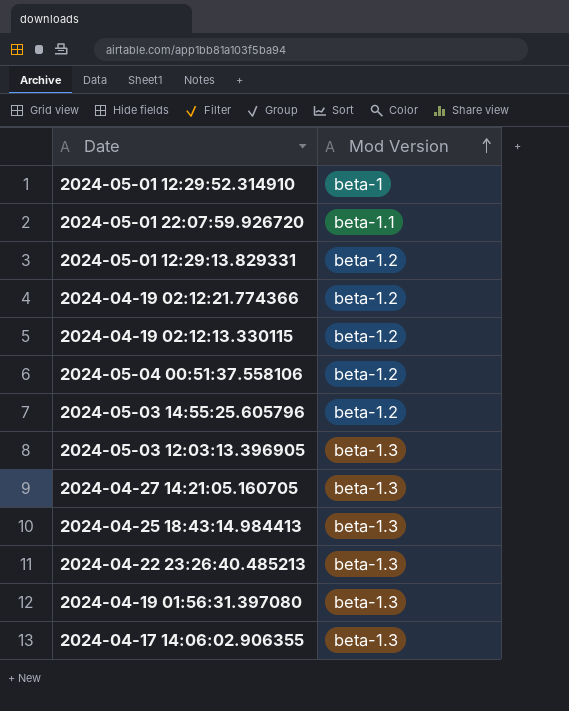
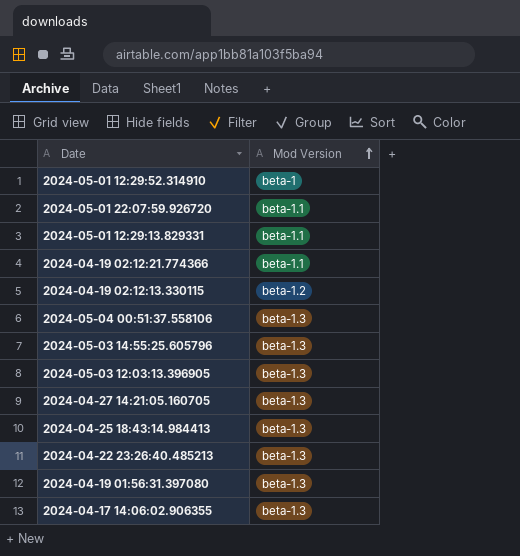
2024-05-01 12:29:13.829331 | Mod Version: beta-1.2 -> beta-1.1
2024-04-19 02:12:21.774366 | Mod Version: beta-1.2 -> beta-1.1
2024-05-04 00:51:37.558106 | Mod Version: beta-1.2 -> beta-1.3
2024-05-03 14:55:25.605796 | Mod Version: beta-1.2 -> beta-1.3

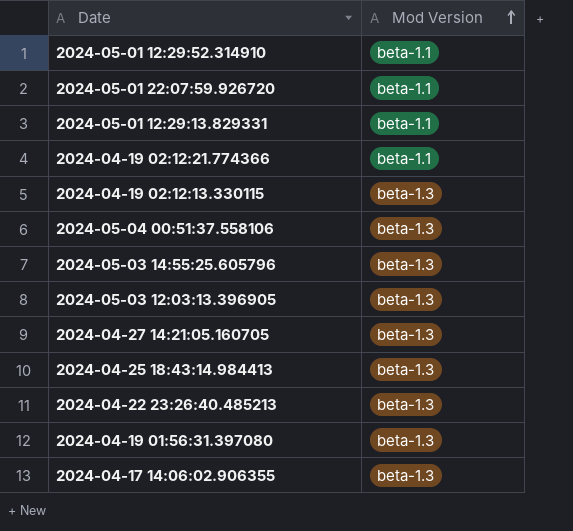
2024-05-01 12:29:52.314910 | Mod Version: beta-1 -> beta-1.1
2024-04-19 02:12:13.330115 | Mod Version: beta-1.2 -> beta-1.3

